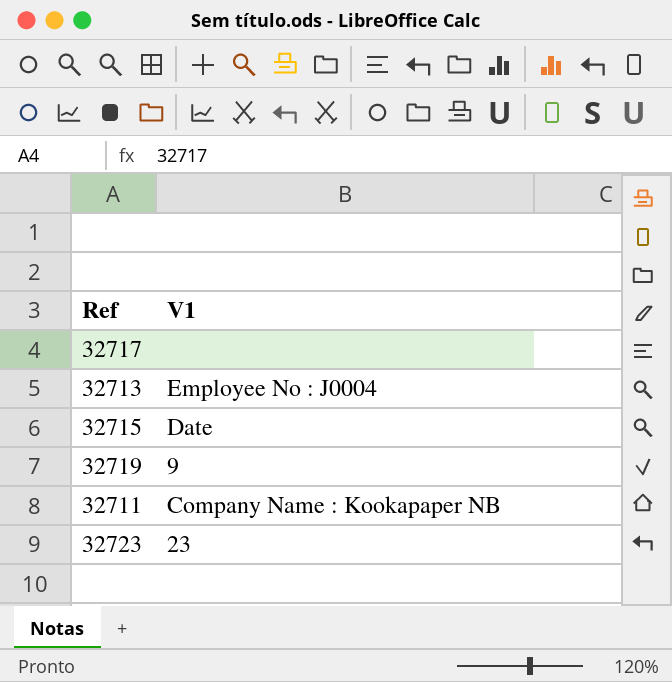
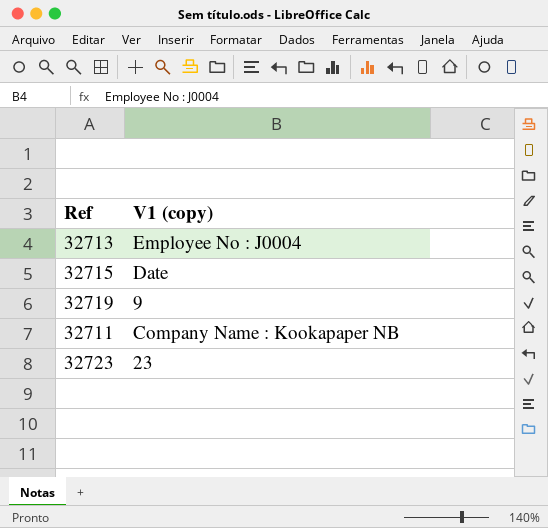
column name: V1 -> V1 (copy)
row 32717: none -> none

